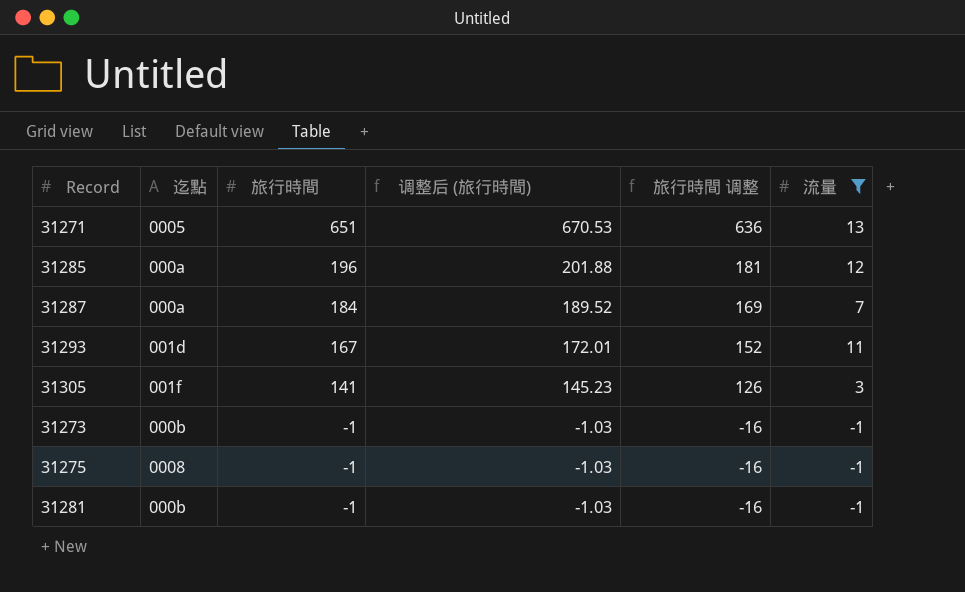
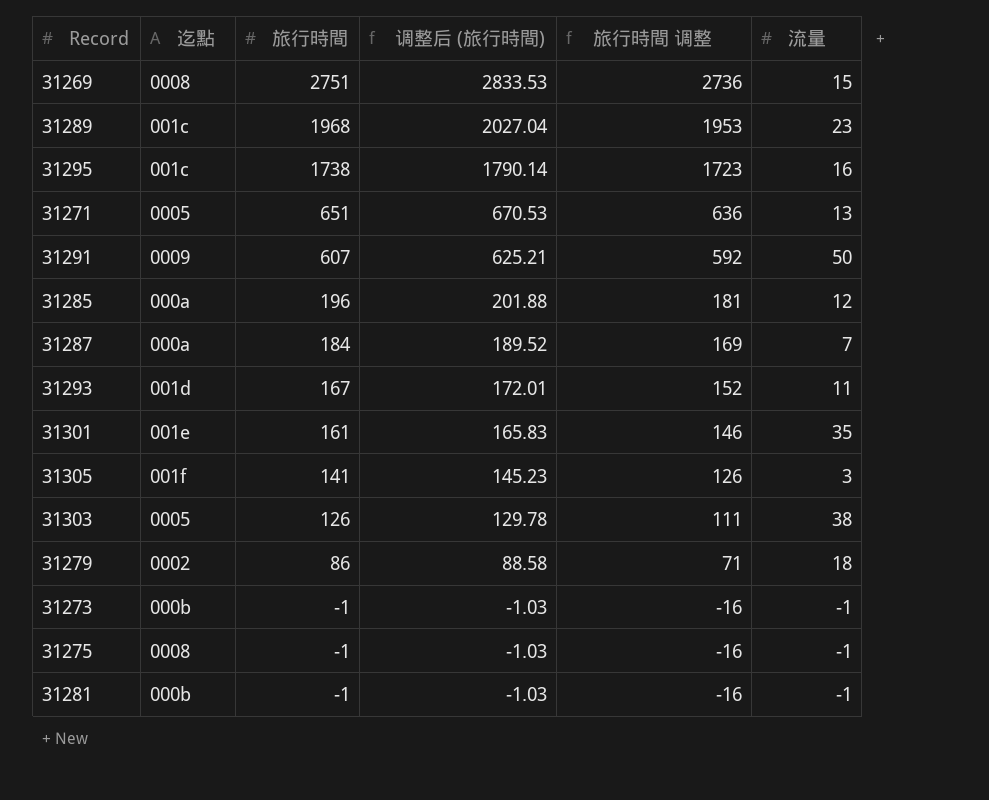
filter: 流量 <= 13 -> none

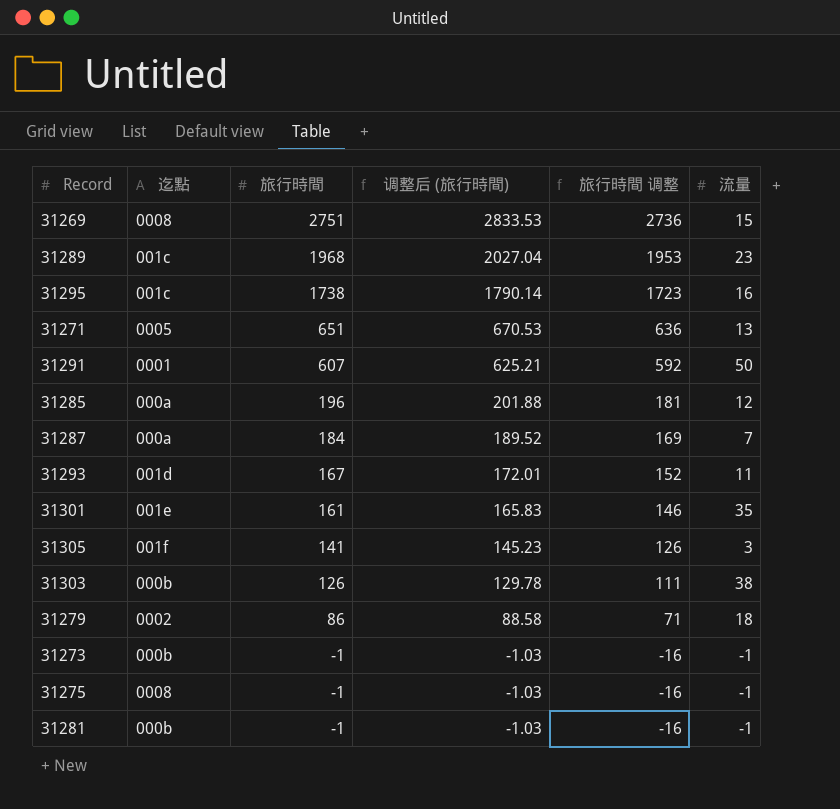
31291 | 迄點: 0009 -> 0001
31303 | 迄點: 0005 -> 000b

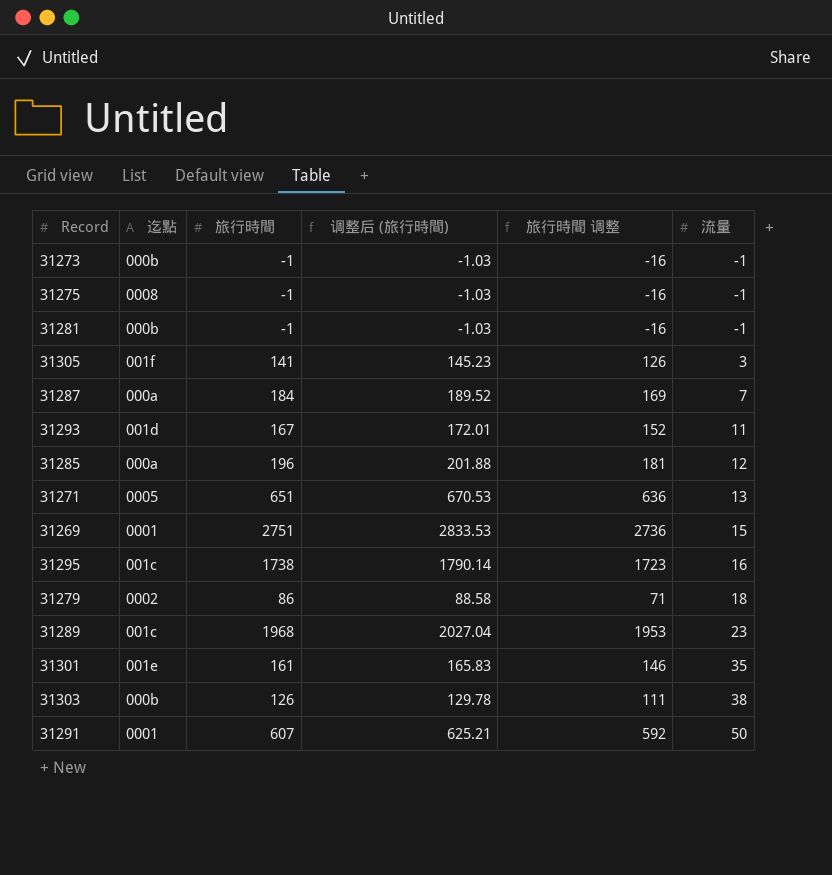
row order: 旅行時間 descending -> 流量 ascending
31269 | 迄點: 0008 -> 0001

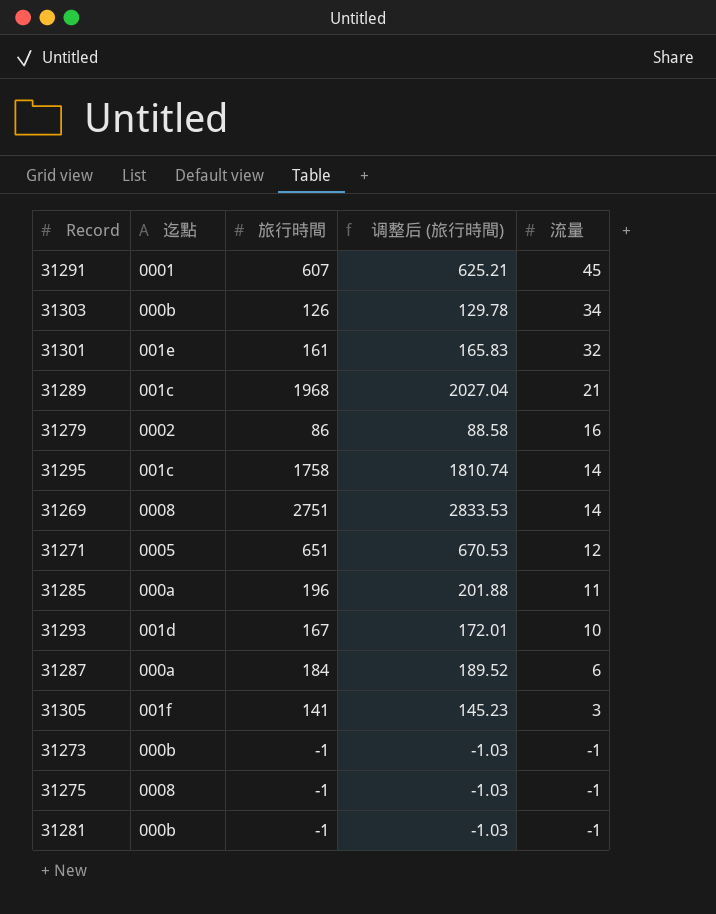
row order: 流量 ascending -> 流量 descending
column 旅行時間 调整 | formula: [旅行時間] - 15 -> none
31291 | 流量: 50 -> 45
31303 | 流量: 38 -> 34
31301 | 流量: 35 -> 32
31289 | 流量: 23 -> 21
31279 | 流量: 18 -> 16
31295 | 旅行時間: 1738 -> 1758
31295 | 调整后 (旅行時間): 1790.14 -> 1810.74
31295 | 流量: 16 -> 14
31269 | 迄點: 0001 -> 0008
31269 | 流量: 15 -> 14
31271 | 流量: 13 -> 12
31285 | 流量: 12 -> 11
31293 | 流量: 11 -> 10
31287 | 流量: 7 -> 6

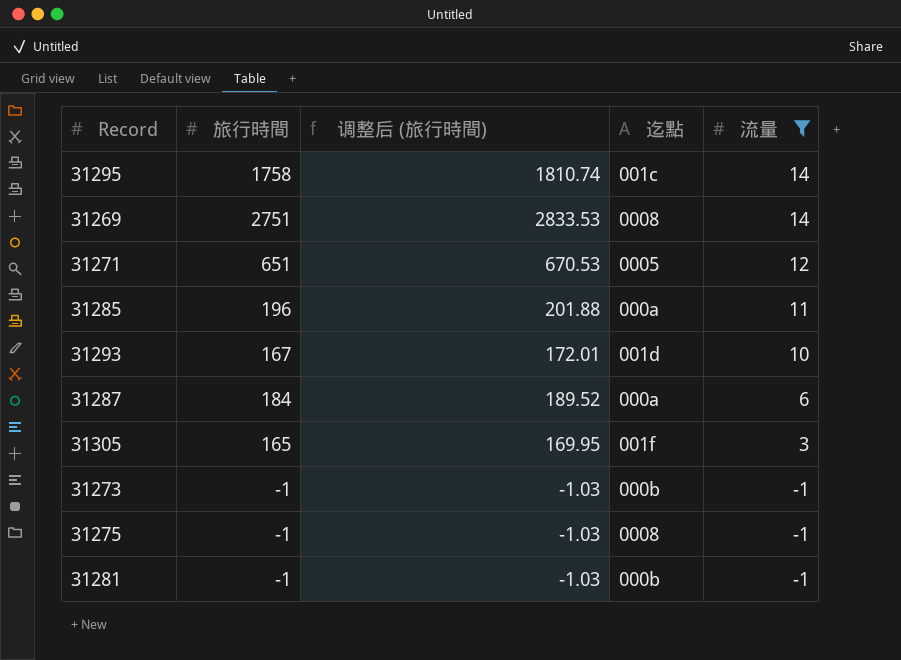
filter: none -> 流量 <= 14
column 迄點 | position: 2 -> 4
31305 | 旅行時間: 141 -> 165
31305 | 调整后 (旅行時間): 145.23 -> 169.95

